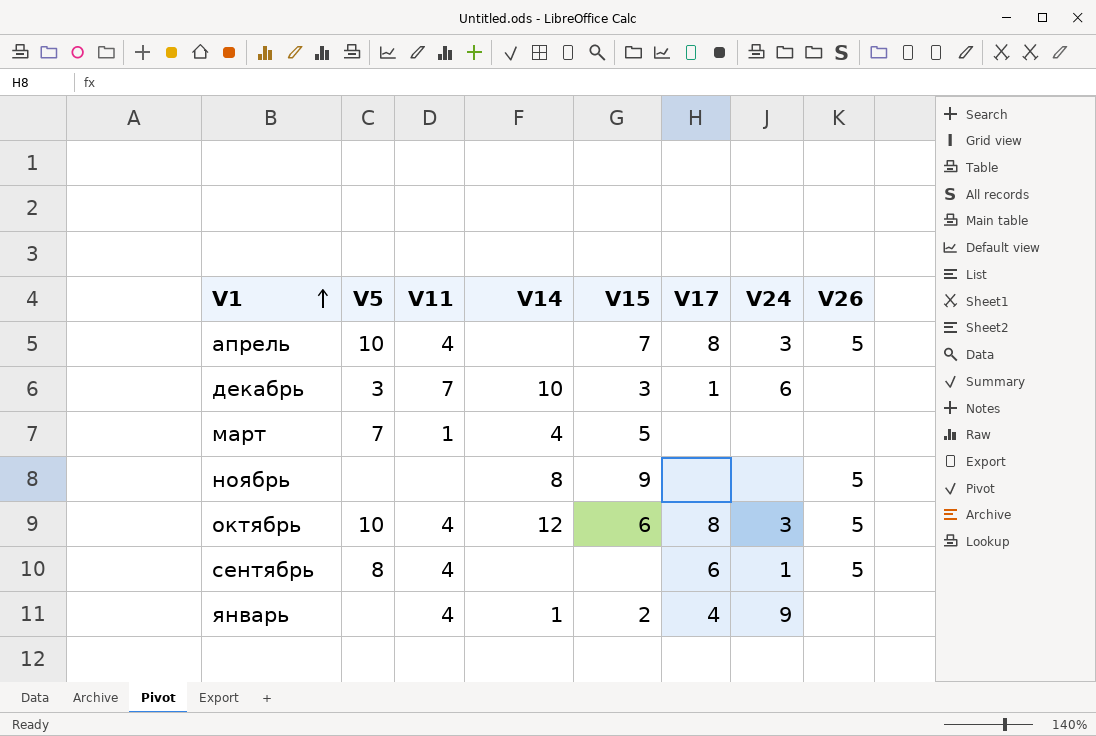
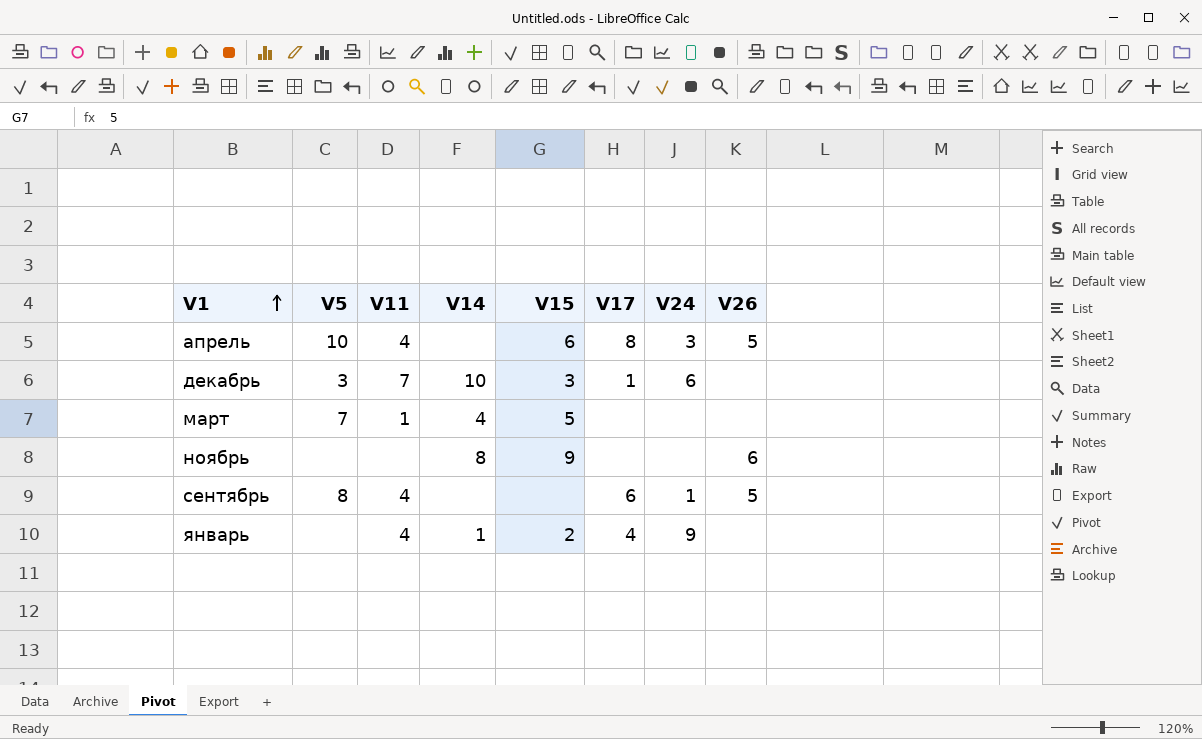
row октябрь: 10 | 4 | 12 | 6 | 8 | 3 | 5 -> none
апрель | V15: 7 -> 6
ноябрь | V26: 5 -> 6

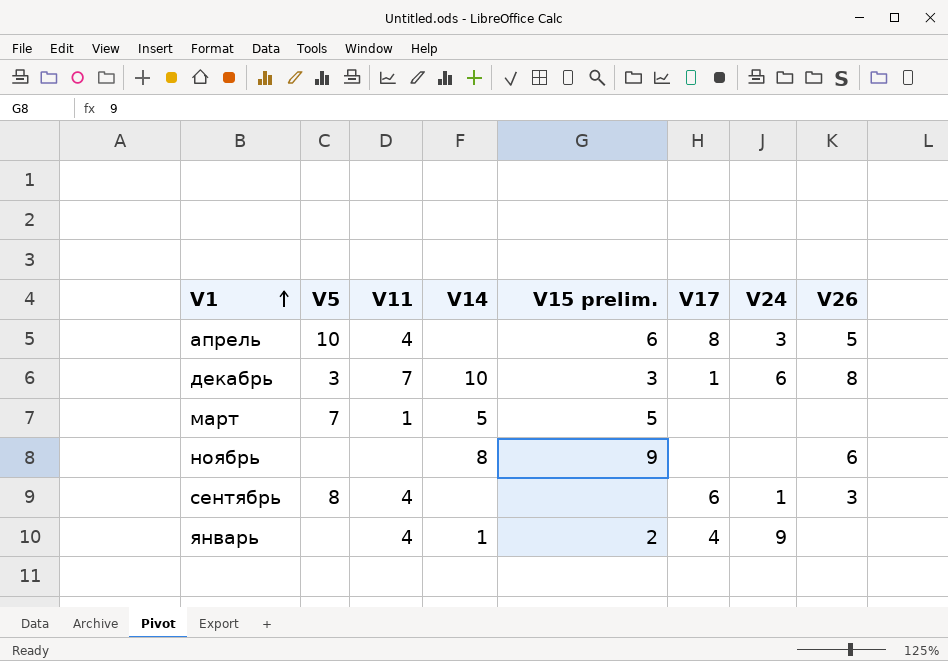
column name: V15 -> V15 prelim.
декабрь | V26: none -> 8
март | V14: 4 -> 5
сентябрь | V26: 5 -> 3

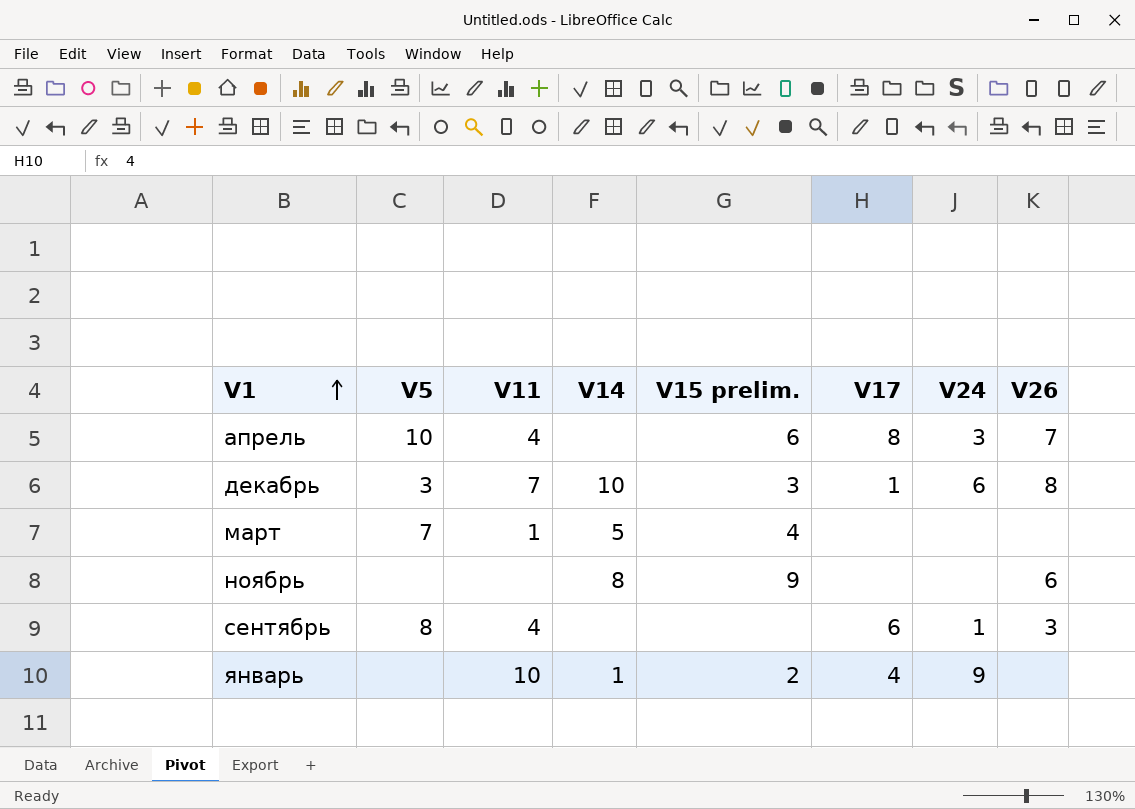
апрель | V26: 5 -> 7
март | V15 prelim.: 5 -> 4
январь | V11: 4 -> 10

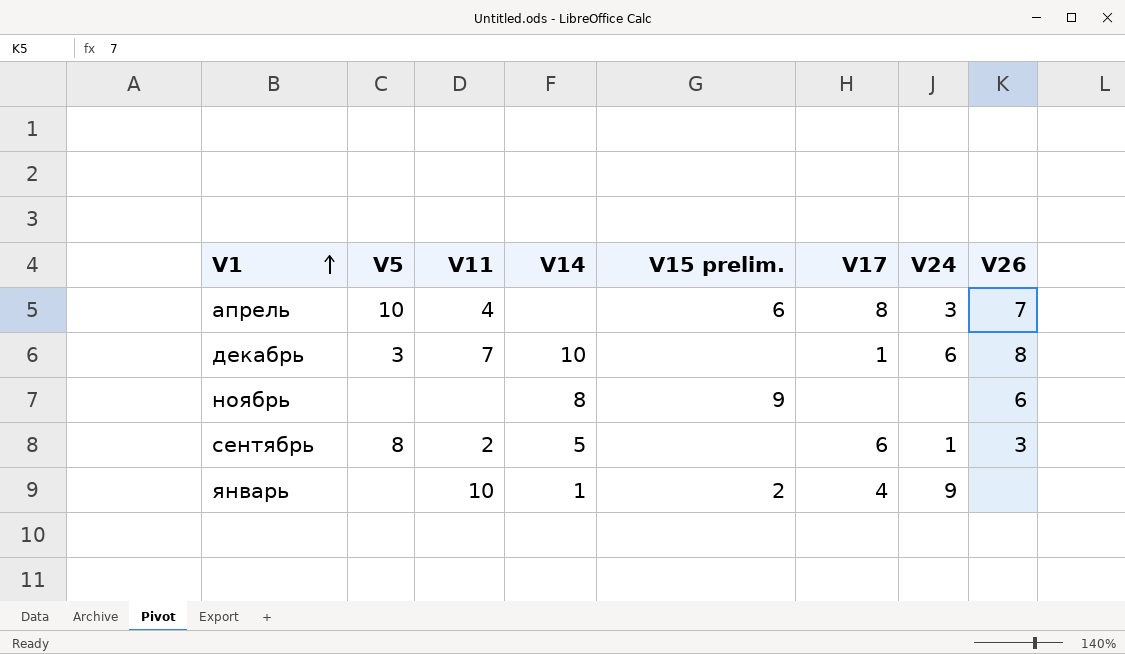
row март: 7 | 1 | 5 | 4 | none | none | none -> none
декабрь | V15 prelim.: 3 -> none
сентябрь | V11: 4 -> 2
сентябрь | V14: none -> 5

